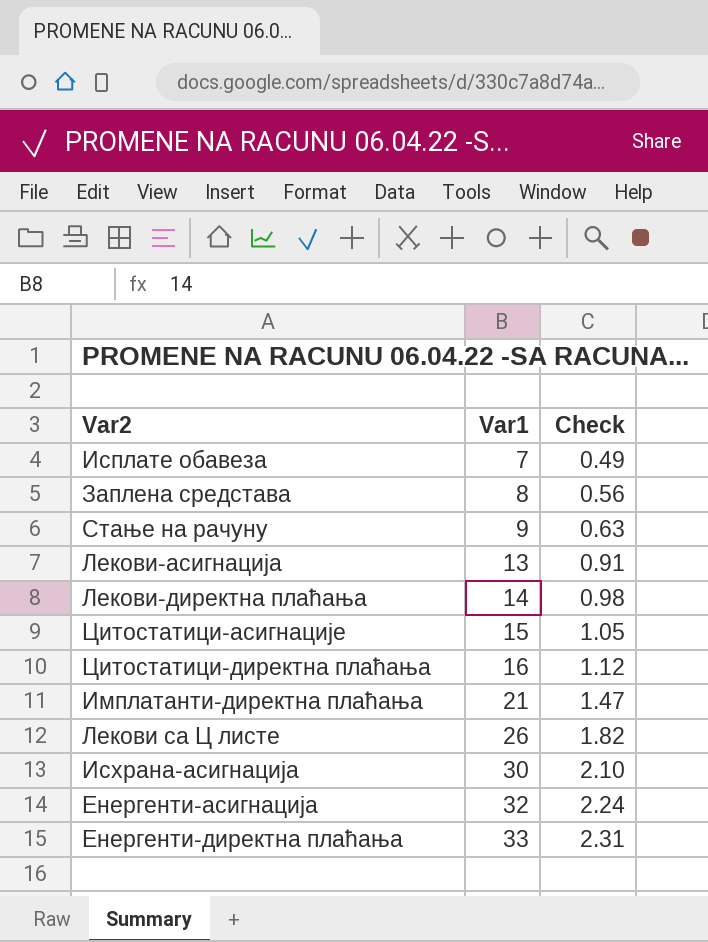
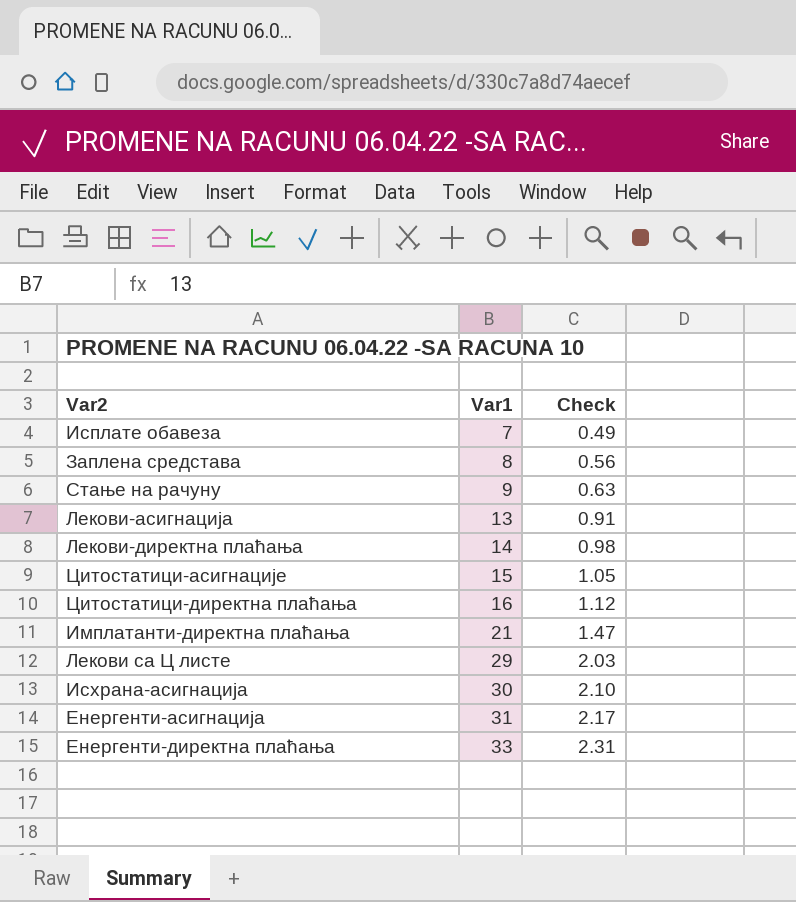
Лекови са Ц листе | Var1: 26 -> 29
Лекови са Ц листе | Check: 1.82 -> 2.03
Енергенти-асигнација | Var1: 32 -> 31
Енергенти-асигнација | Check: 2.24 -> 2.17

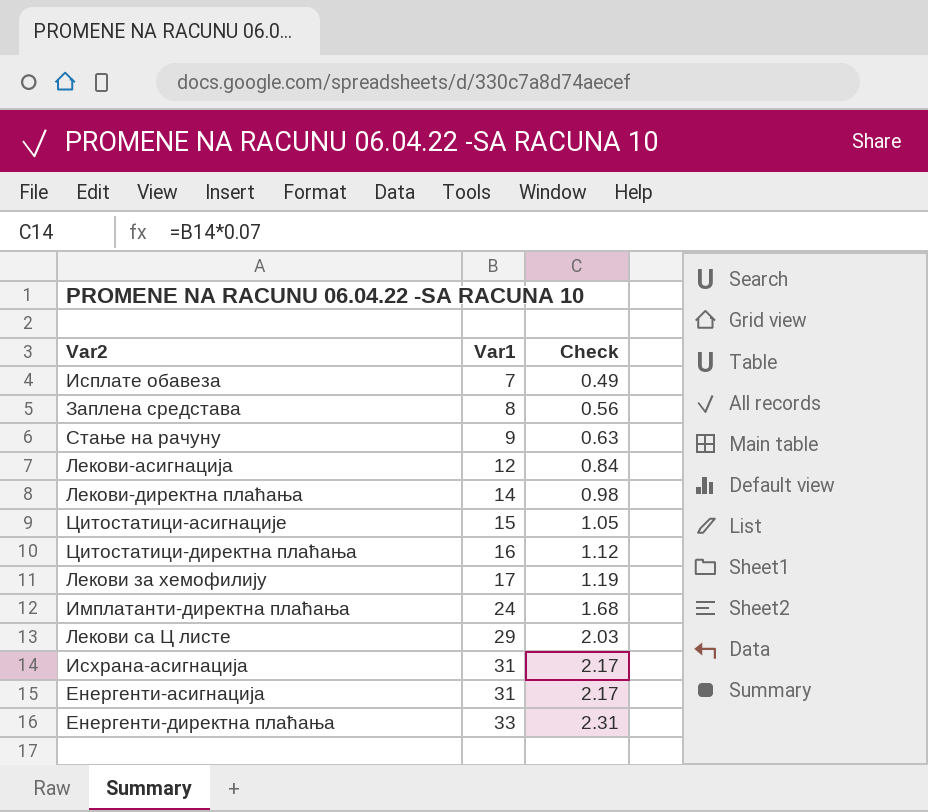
Лекови-асигнација | Var1: 13 -> 12
Лекови-асигнација | Check: 0.91 -> 0.84
row Лекови за хемофилију: none -> 17 | 1.19
Имплатанти-директна плаћања | Var1: 21 -> 24
Имплатанти-директна плаћања | Check: 1.47 -> 1.68
Исхрана-асигнација | Var1: 30 -> 31
Исхрана-асигнација | Check: 2.10 -> 2.17

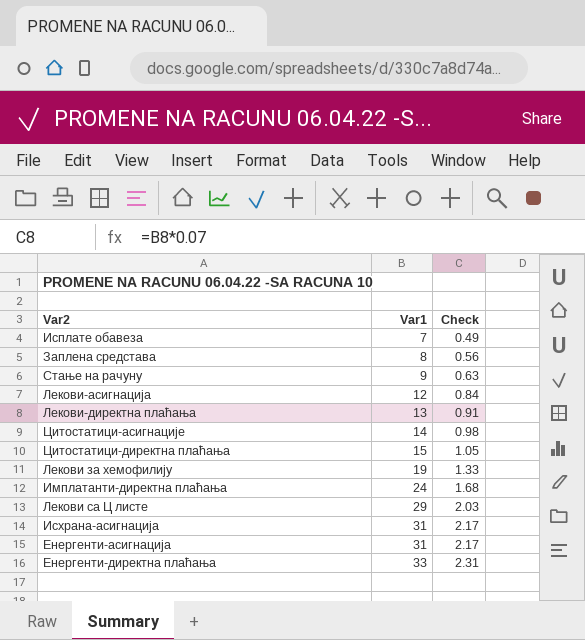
Лекови-директна плаћања | Var1: 14 -> 13
Лекови-директна плаћања | Check: 0.98 -> 0.91
Цитостатици-асигнације | Var1: 15 -> 14
Цитостатици-асигнације | Check: 1.05 -> 0.98
Цитостатици-директна плаћања | Var1: 16 -> 15
Цитостатици-директна плаћања | Check: 1.12 -> 1.05
Лекови за хемофилију | Var1: 17 -> 19
Лекови за хемофилију | Check: 1.19 -> 1.33

